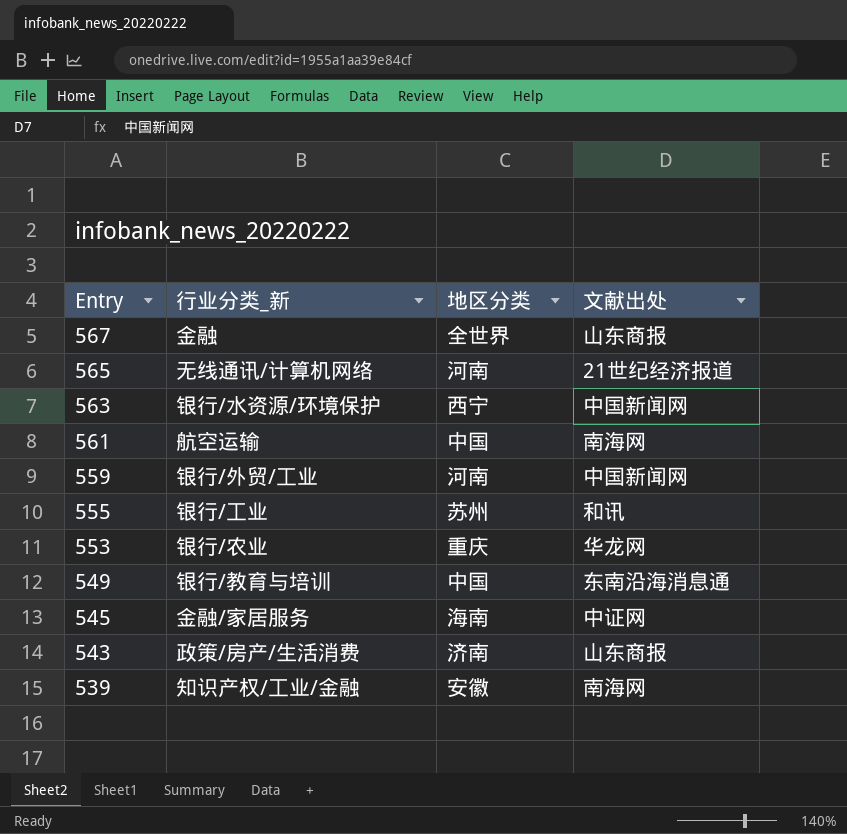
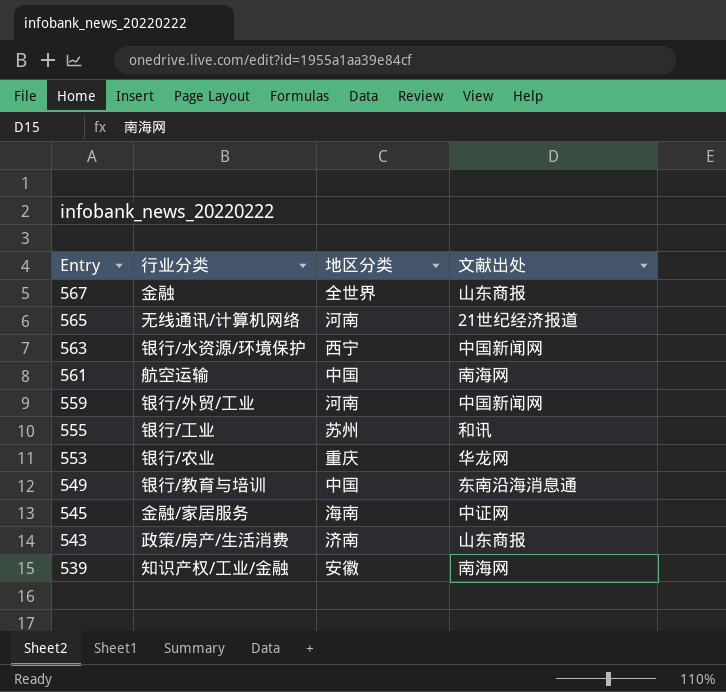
column name: 行业分类_新 -> 行业分类

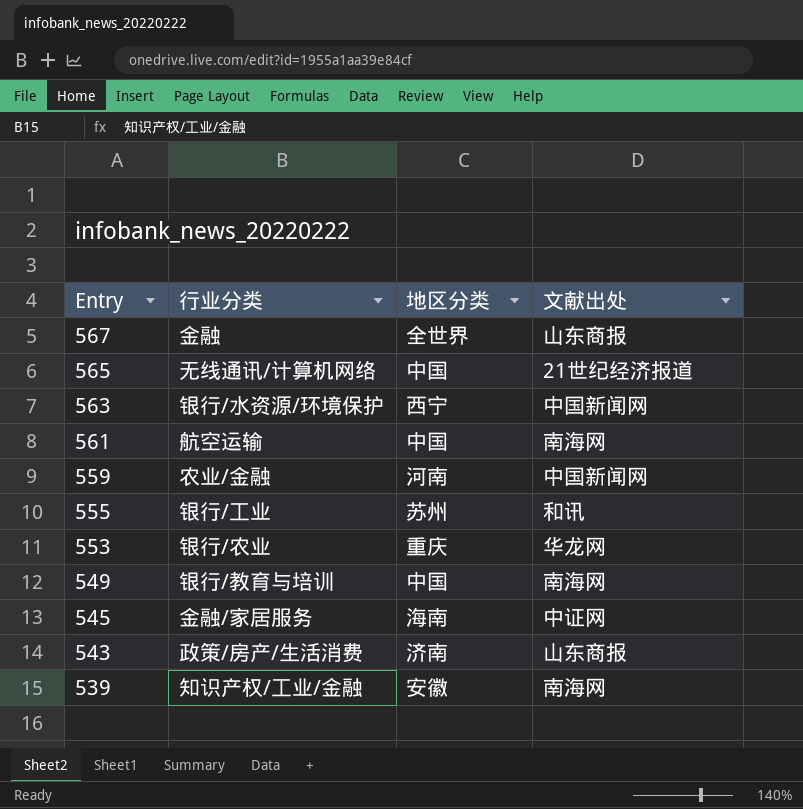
565 | 地区分类: 河南 -> 中国
559 | 行业分类: 银行/外贸/工业 -> 农业/金融
549 | 文献出处: 东南沿海消息通 -> 南海网

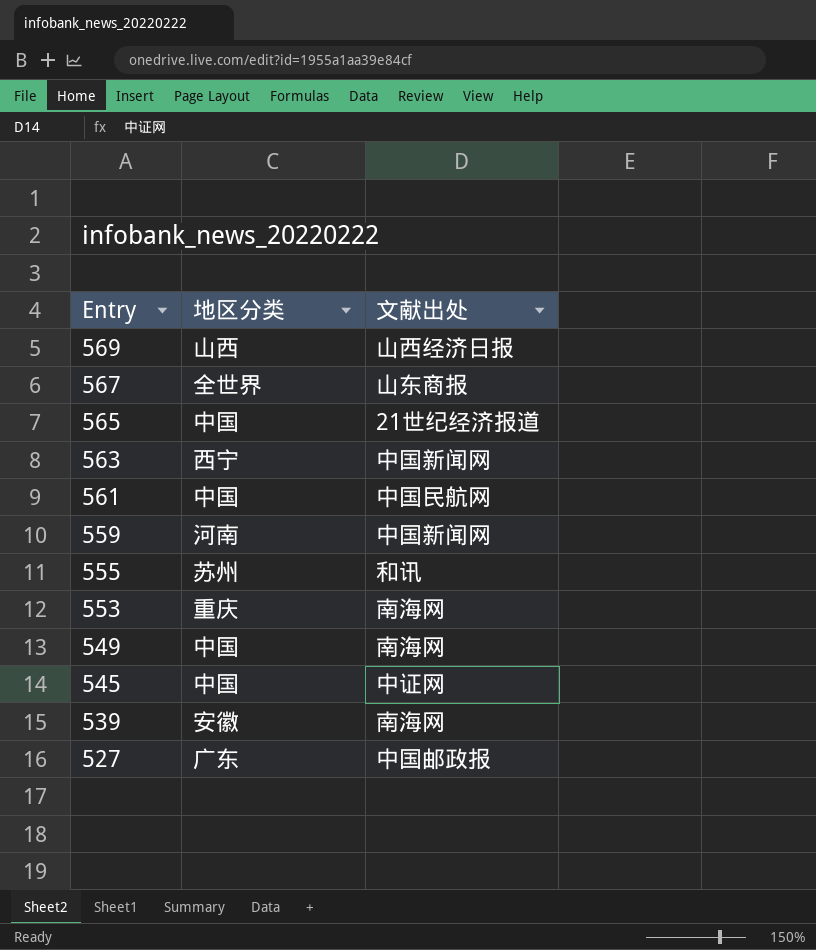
column 行业分类 | position: 2 -> none
row 543: 政策/房产/生活消费 | 济南 | 山东商报 -> none
row 569: none -> 山西 | 山西经济日报
561 | 文献出处: 南海网 -> 中国民航网
553 | 文献出处: 华龙网 -> 南海网
545 | 地区分类: 海南 -> 中国
row 527: none -> 广东 | 中国邮政报

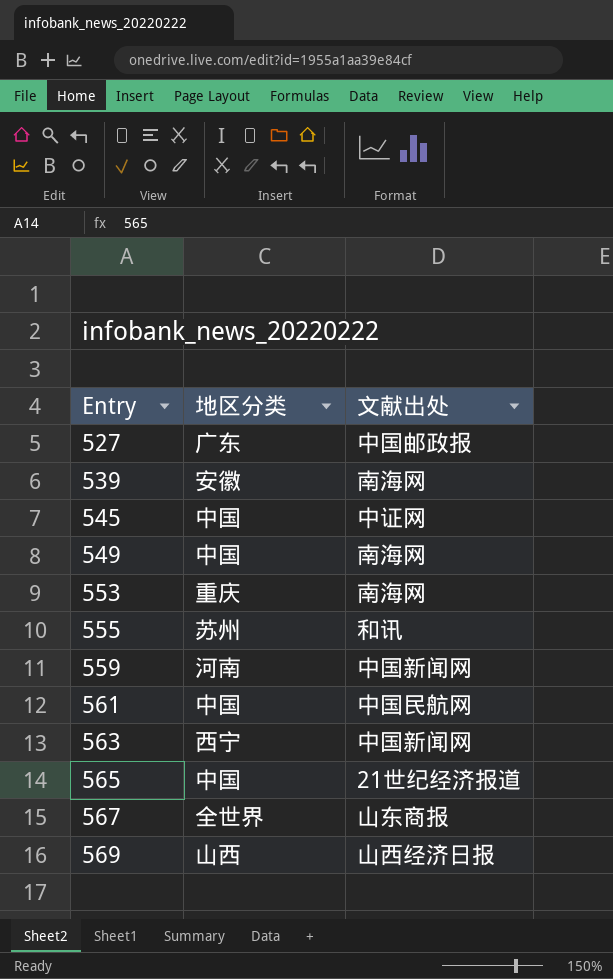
row order: Entry descending -> Entry ascending

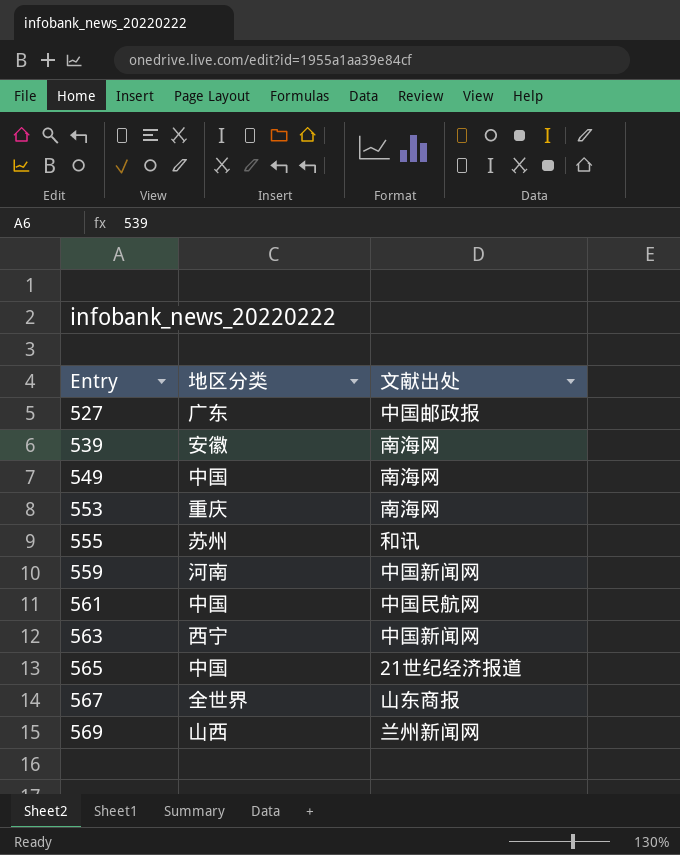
row 545: 中国 | 中证网 -> none
569 | 文献出处: 山西经济日报 -> 兰州新闻网

